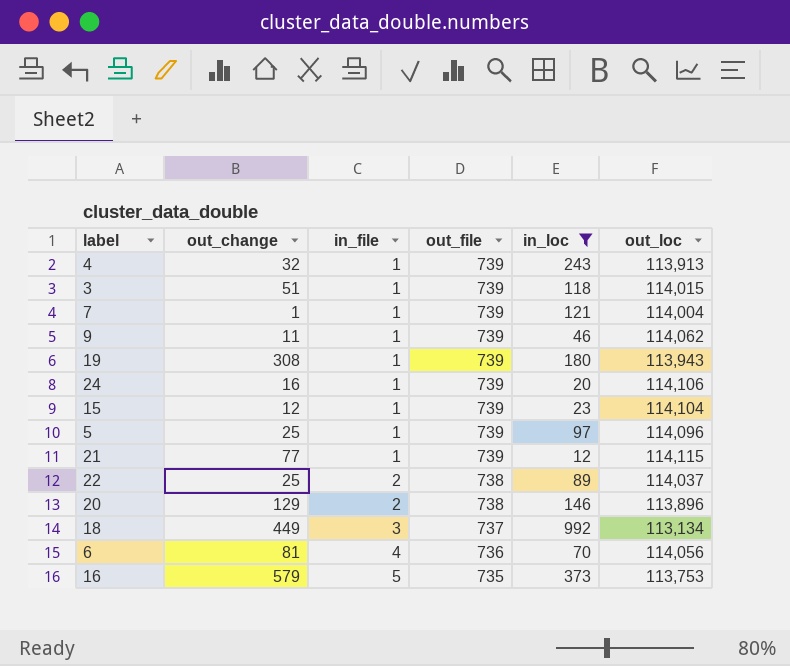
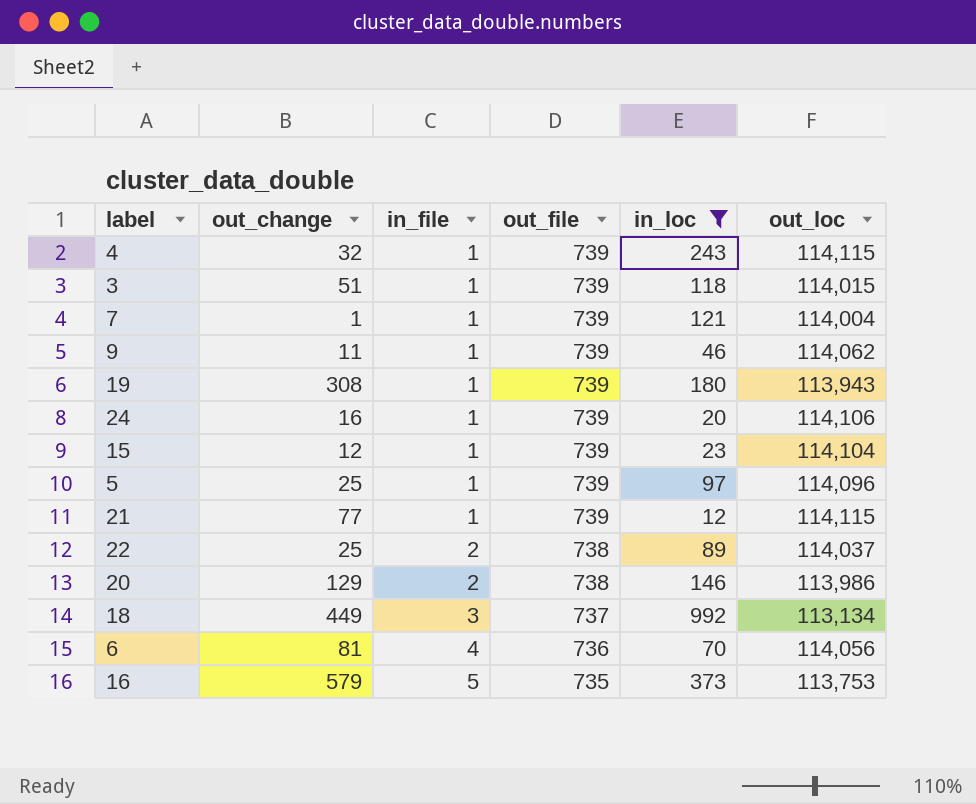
4 | out_loc: 113,913 -> 114,115
20 | out_loc: 113,896 -> 113,986

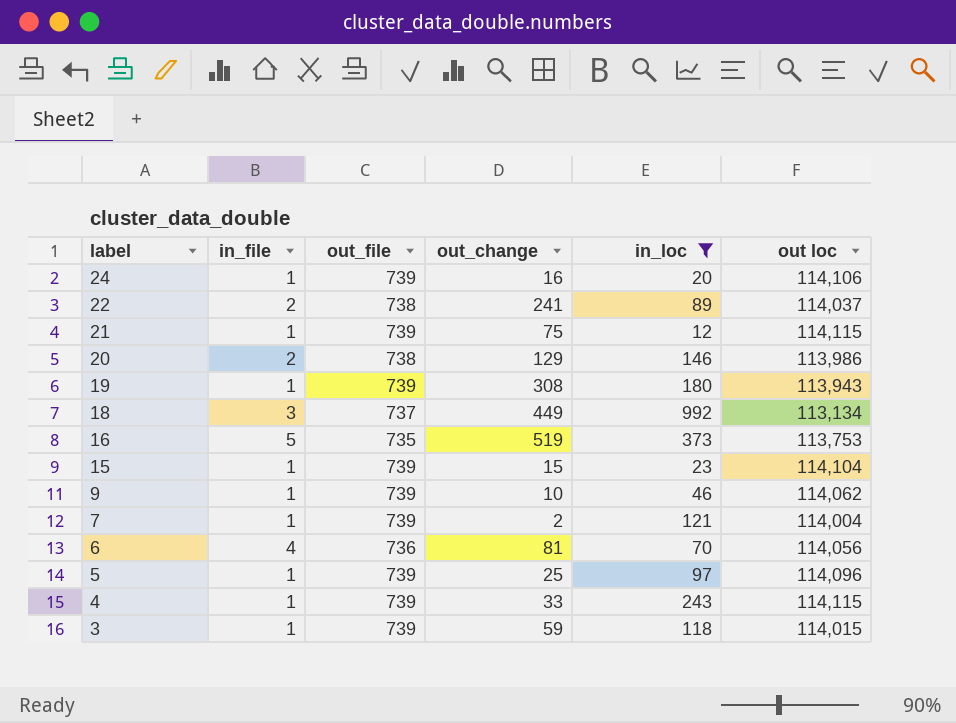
row order: in_file ascending -> label descending
column out_change | position: 2 -> 4
column name: out_loc -> out loc
22 | out_change: 25 -> 241
21 | out_change: 77 -> 75
16 | out_change: 579 -> 519
15 | out_change: 12 -> 15
9 | out_change: 11 -> 10
7 | out_change: 1 -> 2
4 | out_change: 32 -> 33
3 | out_change: 51 -> 59

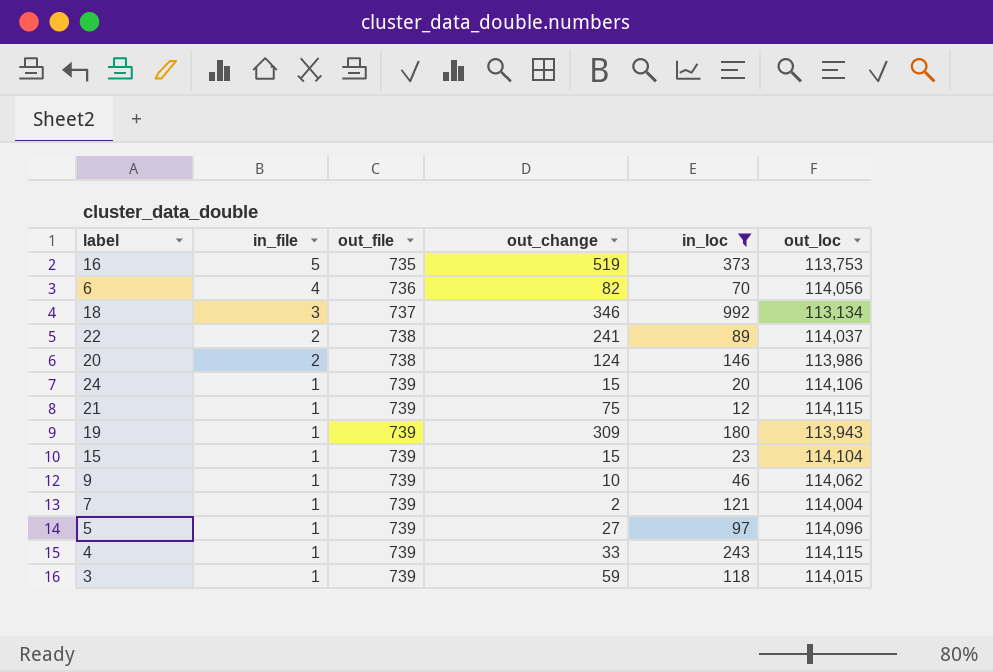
row order: label descending -> in_file descending
column name: out loc -> out_loc
6 | out_change: 81 -> 82
18 | out_change: 449 -> 346
20 | out_change: 129 -> 124
24 | out_change: 16 -> 15
19 | out_change: 308 -> 309
5 | out_change: 25 -> 27

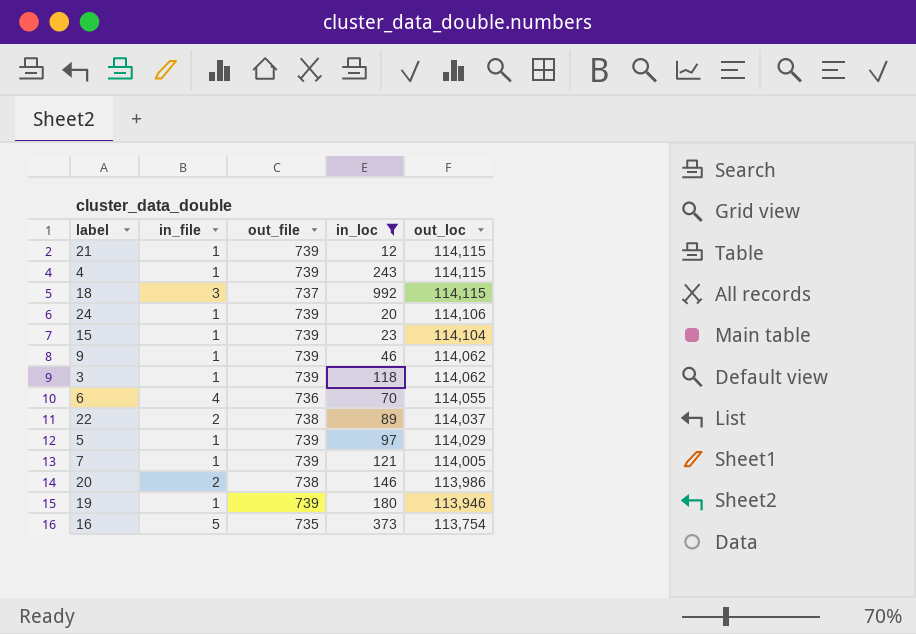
row order: in_file descending -> out_loc descending
column out_change | position: 4 -> none
18 | out_loc: 113,134 -> 114,115
3 | out_loc: 114,015 -> 114,062
6 | out_loc: 114,056 -> 114,055
5 | out_loc: 114,096 -> 114,029
7 | out_loc: 114,004 -> 114,005
19 | out_loc: 113,943 -> 113,946
16 | out_loc: 113,753 -> 113,754

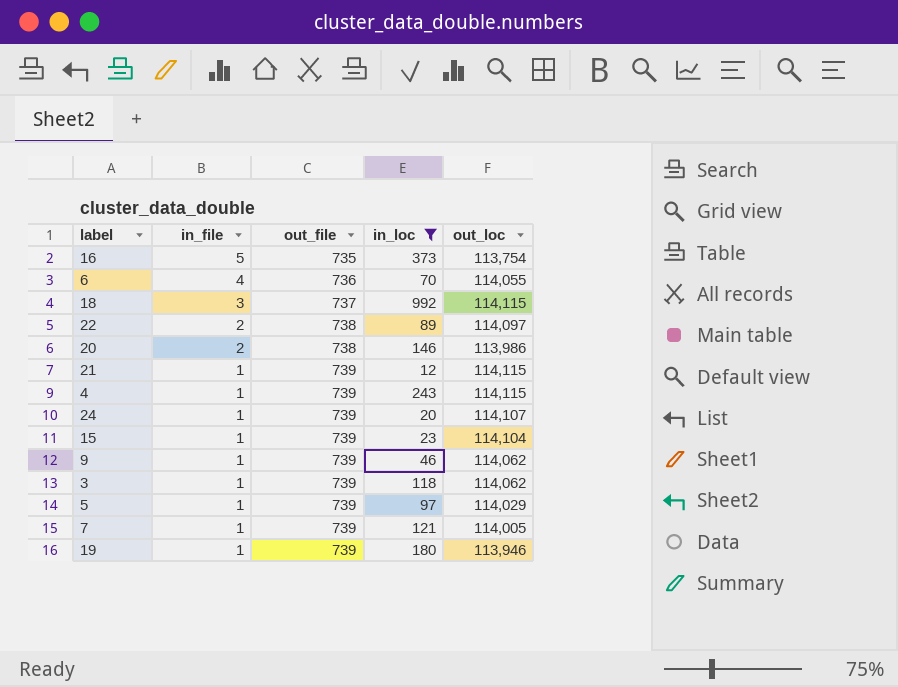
row order: out_loc descending -> in_file descending
22 | out_loc: 114,037 -> 114,097
24 | out_loc: 114,106 -> 114,107

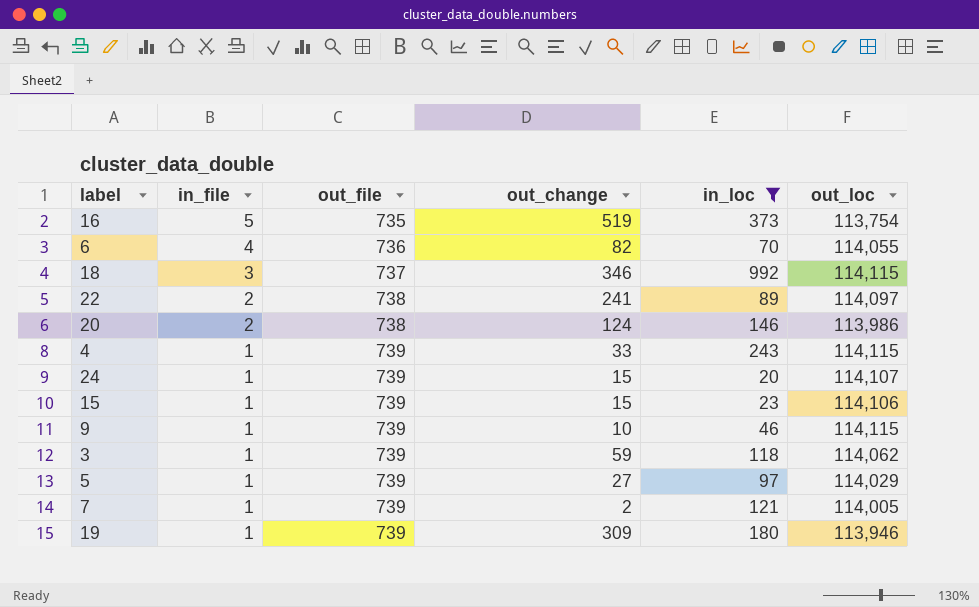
column out_change | position: none -> 4
row 21: 1 | 739 | 12 | 114,115 -> none
15 | out_loc: 114,104 -> 114,106
9 | out_loc: 114,062 -> 114,115

